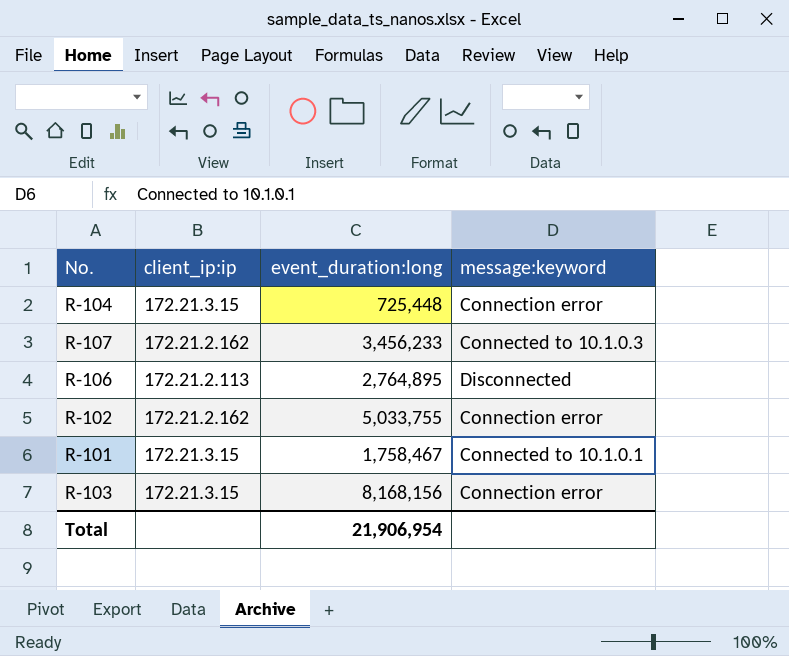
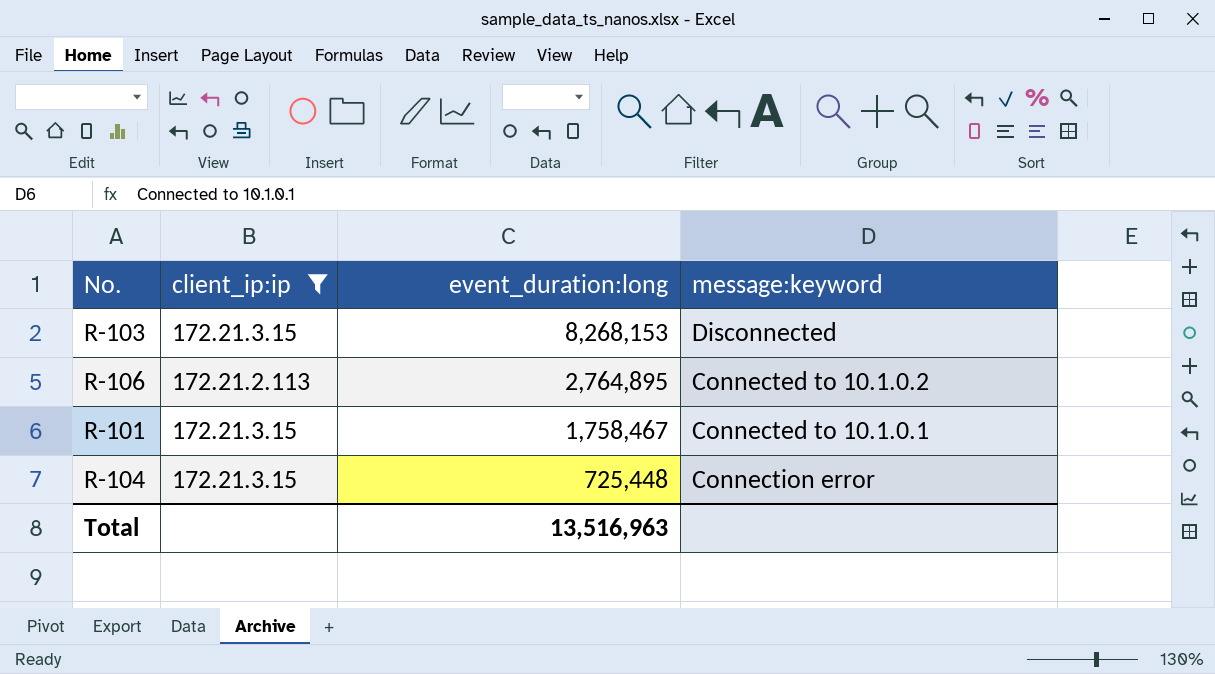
filter: none -> client_ip:ip != 172.21.2.162
row order: none -> event_duration:long descending
R-103 | event_duration:long: 8,168,156 -> 8,268,153
R-103 | message:keyword: Connection error -> Disconnected
R-106 | message:keyword: Disconnected -> Connected to 10.1.0.2
Total | event_duration:long: 21,906,954 -> 13,516,963

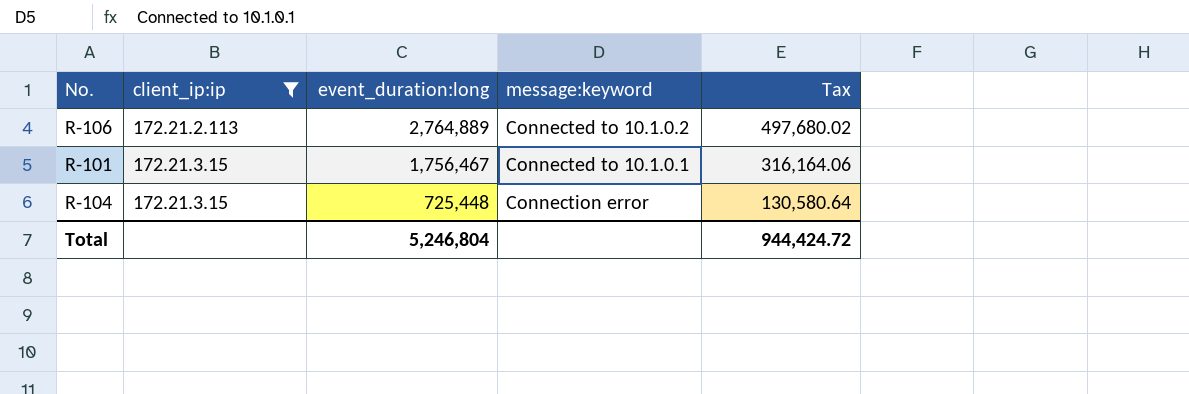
column Tax | formula: none -> [event_duration:long] * 0.18
row R-103: 172.21.3.15 | 8,268,153 | Disconnected -> none
R-106 | event_duration:long: 2,764,895 -> 2,764,889
R-101 | event_duration:long: 1,758,467 -> 1,756,467
Total | event_duration:long: 13,516,963 -> 5,246,804

